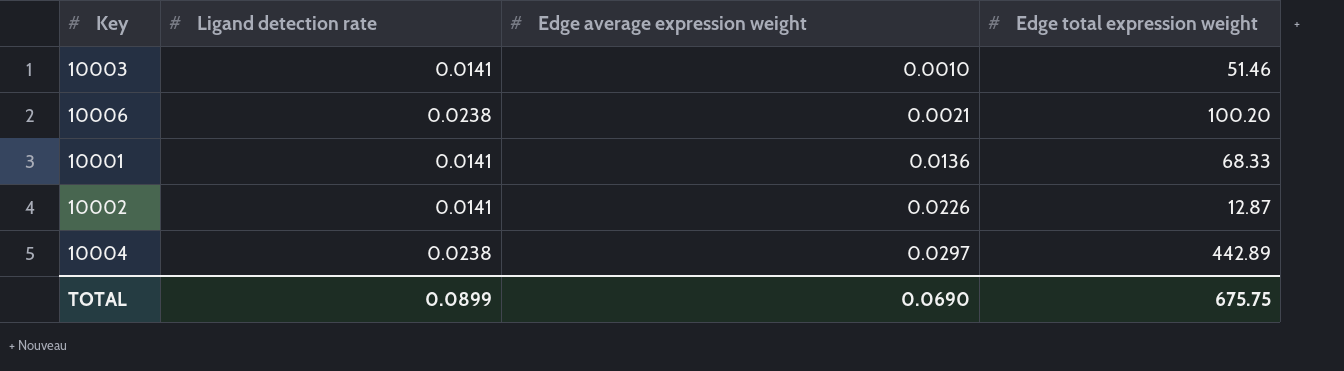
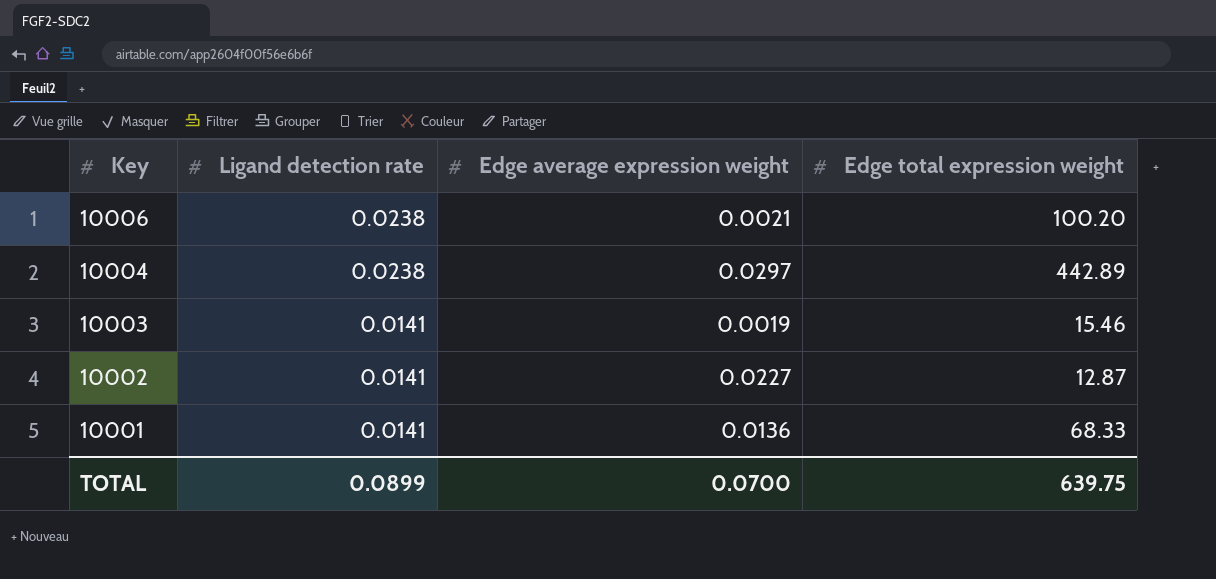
row order: Edge average expression weight ascending -> Key descending
10003 | Edge average expression weight: 0.0010 -> 0.0019
10003 | Edge total expression weight: 51.46 -> 15.46
10002 | Edge average expression weight: 0.0226 -> 0.0227
TOTAL | Edge average expression weight: 0.0690 -> 0.0700
TOTAL | Edge total expression weight: 675.75 -> 639.75

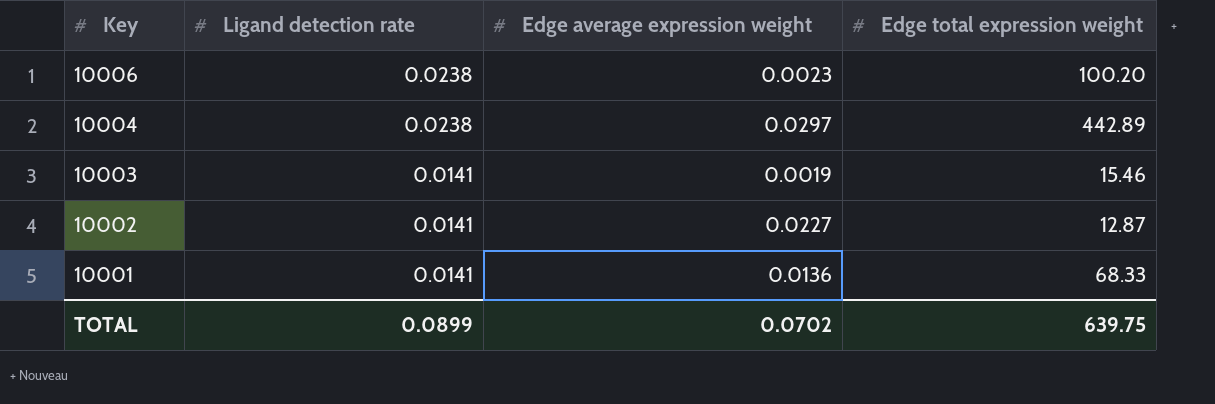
10006 | Edge average expression weight: 0.0021 -> 0.0023
TOTAL | Edge average expression weight: 0.0700 -> 0.0702

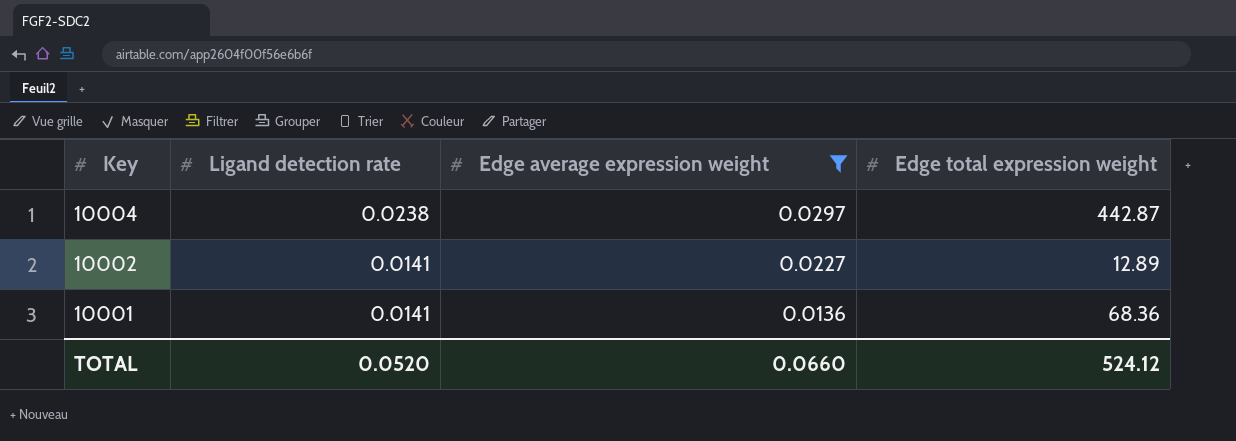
filter: none -> Edge average expression weight >= 0.0136
10004 | Edge total expression weight: 442.89 -> 442.87
10002 | Edge total expression weight: 12.87 -> 12.89
10001 | Edge total expression weight: 68.33 -> 68.36
TOTAL | Ligand detection rate: 0.0899 -> 0.0520
TOTAL | Edge average expression weight: 0.0702 -> 0.0660
TOTAL | Edge total expression weight: 639.75 -> 524.12

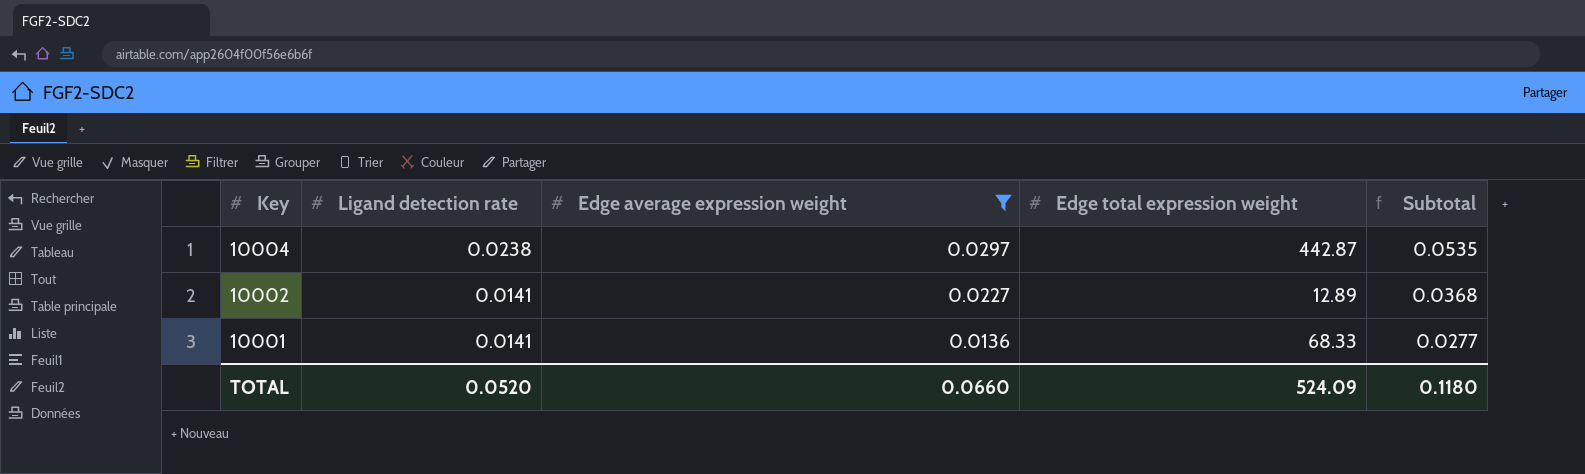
column Subtotal | formula: none -> [Ligand detection rate] + [Edge average expression weight]
10001 | Edge total expression weight: 68.36 -> 68.33
TOTAL | Edge total expression weight: 524.12 -> 524.09

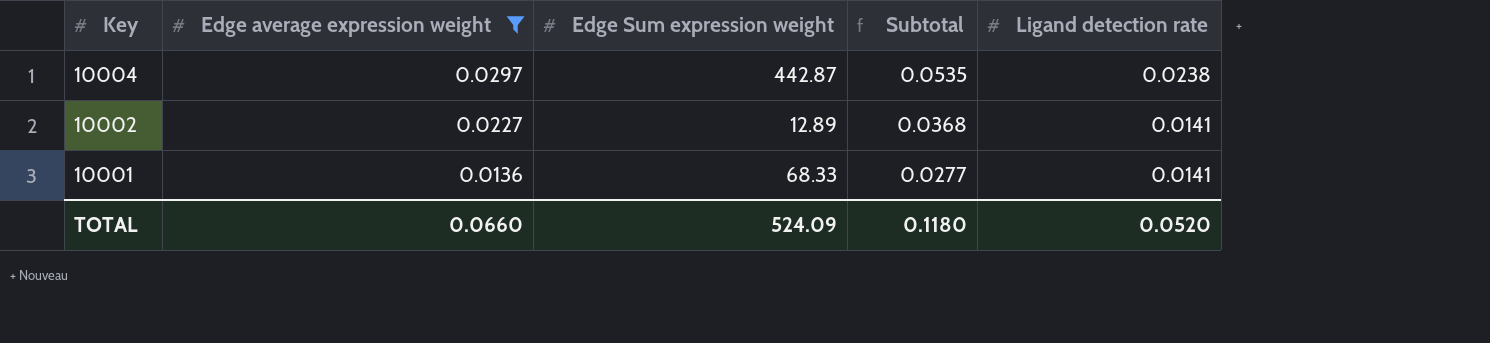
column name: Edge total expression weight -> Edge Sum expression weight
column Ligand detection rate | position: 2 -> 5

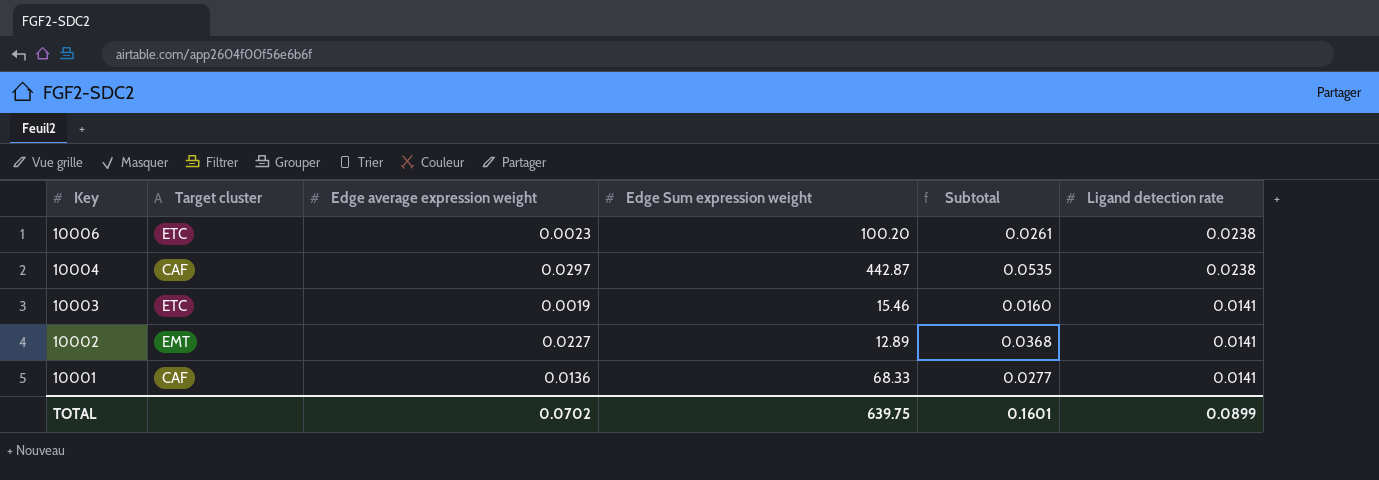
filter: Edge average expression weight >= 0.0136 -> none
column Target cluster | position: none -> 2
TOTAL | Edge average expression weight: 0.0660 -> 0.0702
TOTAL | Edge Sum expression weight: 524.09 -> 639.75
TOTAL | Subtotal: 0.1180 -> 0.1601
TOTAL | Ligand detection rate: 0.0520 -> 0.0899

